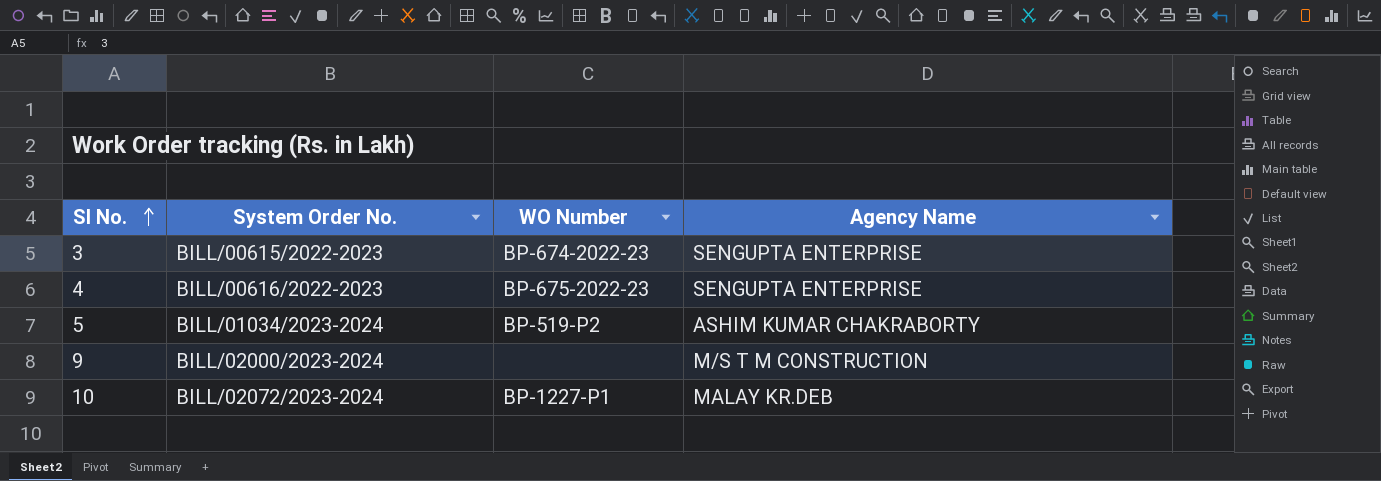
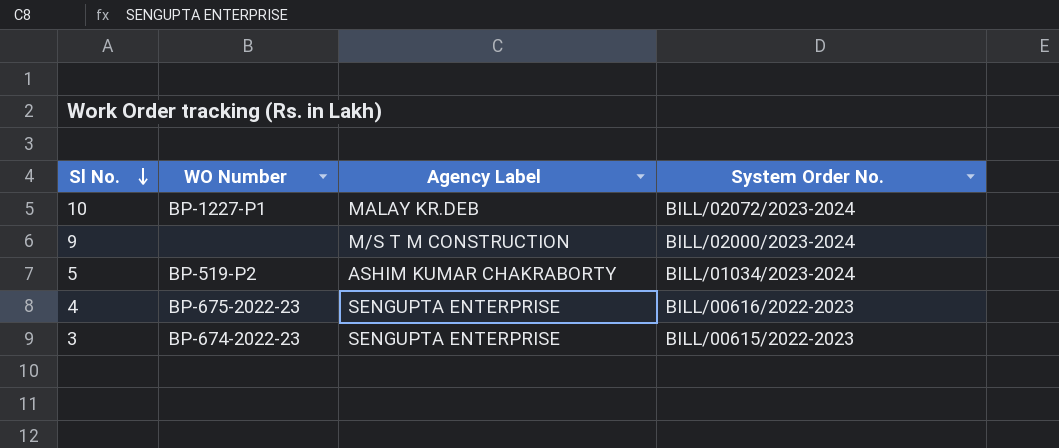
row order: Sl No. ascending -> Sl No. descending
column name: Agency Name -> Agency Label
column System Order No. | position: 2 -> 4

